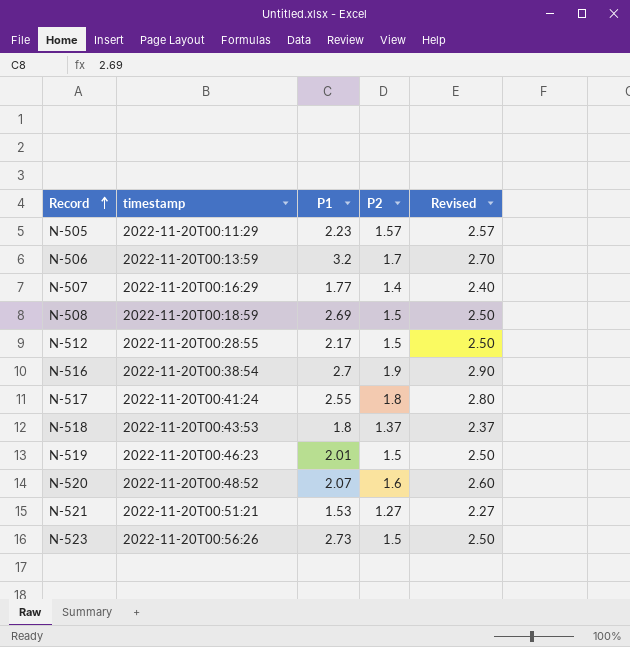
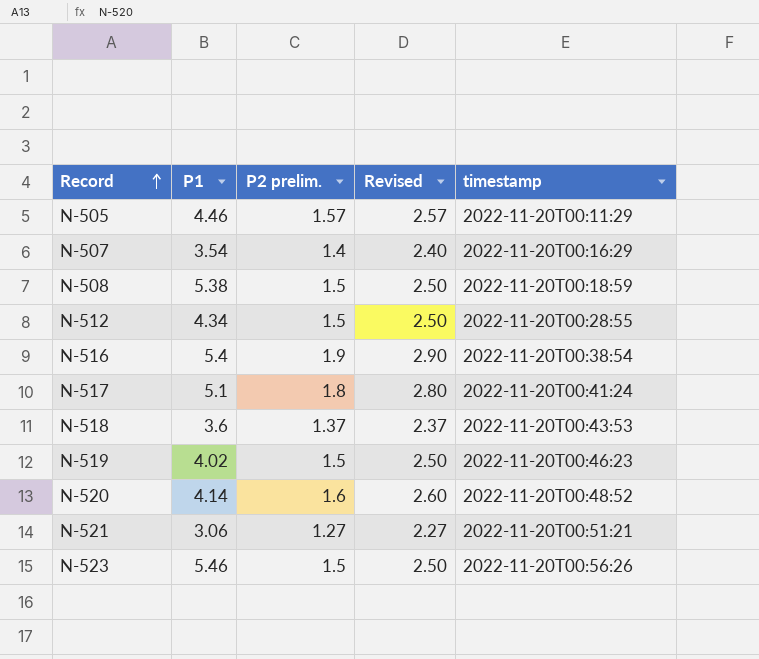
column name: P2 -> P2 prelim.
column timestamp | position: 2 -> 5
row N-506: 2022-11-20T00:13:59 | 3.2 | 1.7 | 2.70 -> none
N-505 | P1: 2.23 -> 4.46
N-507 | P1: 1.77 -> 3.54
N-508 | P1: 2.69 -> 5.38
N-512 | P1: 2.17 -> 4.34
N-516 | P1: 2.7 -> 5.4
N-517 | P1: 2.55 -> 5.1
N-518 | P1: 1.8 -> 3.6
N-519 | P1: 2.01 -> 4.02
N-520 | P1: 2.07 -> 4.14
N-521 | P1: 1.53 -> 3.06
N-523 | P1: 2.73 -> 5.46

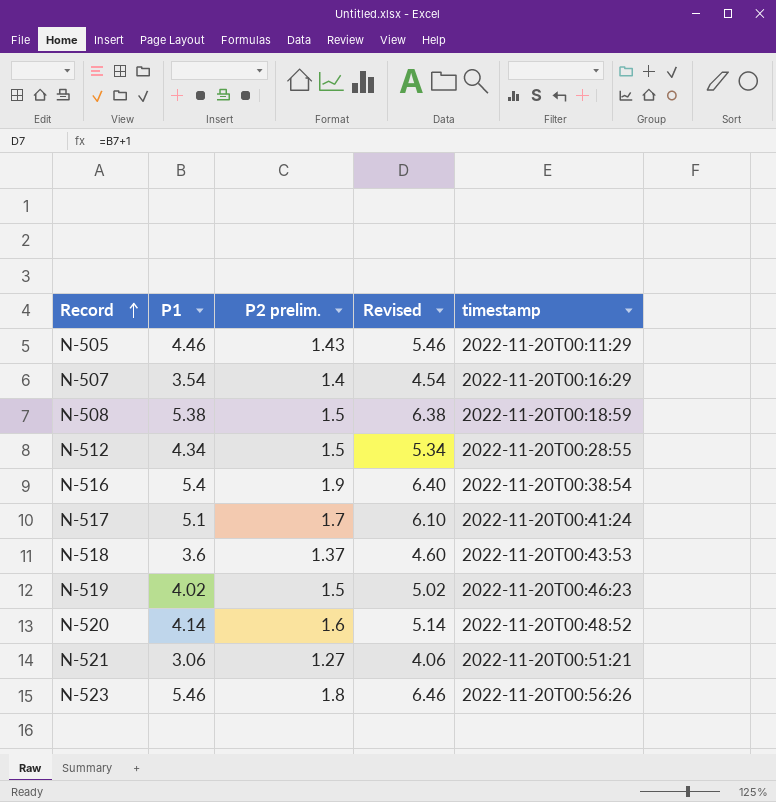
column Revised | formula: [P2 prelim.] + 1 -> [P1] + 1
N-505 | P2 prelim.: 1.57 -> 1.43
N-517 | P2 prelim.: 1.8 -> 1.7
N-523 | P2 prelim.: 1.5 -> 1.8

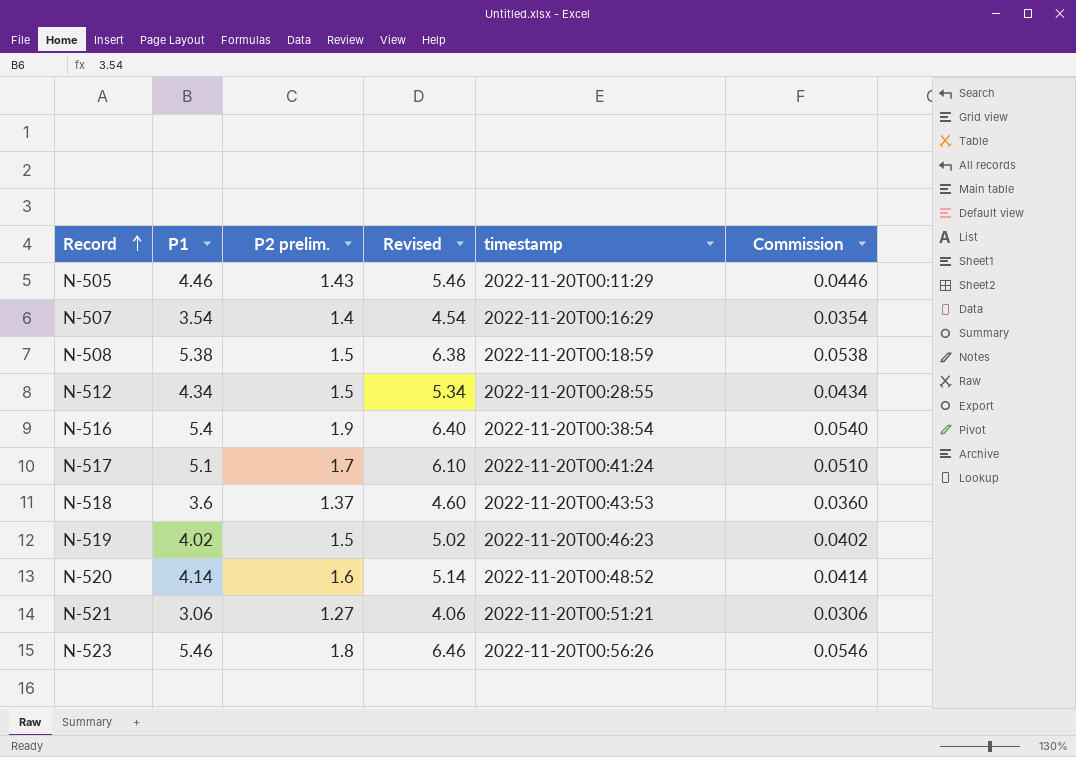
column Commission | formula: none -> [P1] * 0.01

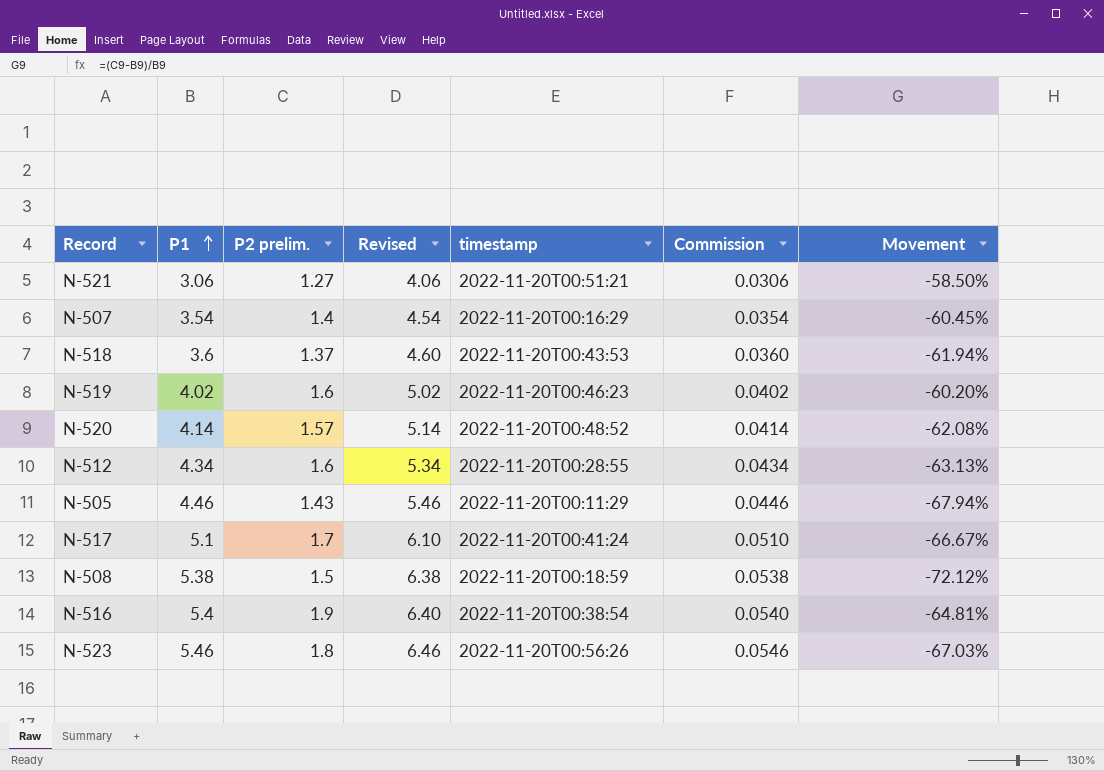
row order: Record ascending -> P1 ascending
column Movement | formula: none -> ([P2 prelim.] - [P1]) / [P1]
N-519 | P2 prelim.: 1.5 -> 1.6
N-520 | P2 prelim.: 1.6 -> 1.57
N-512 | P2 prelim.: 1.5 -> 1.6

